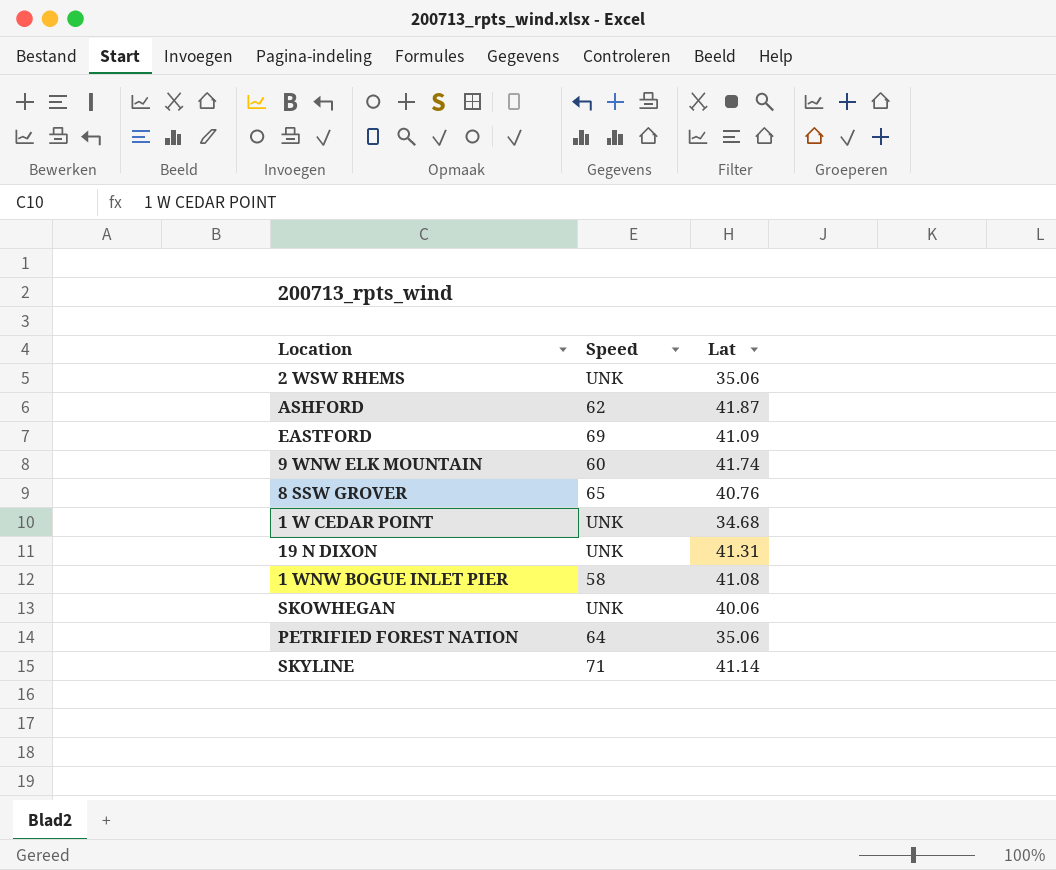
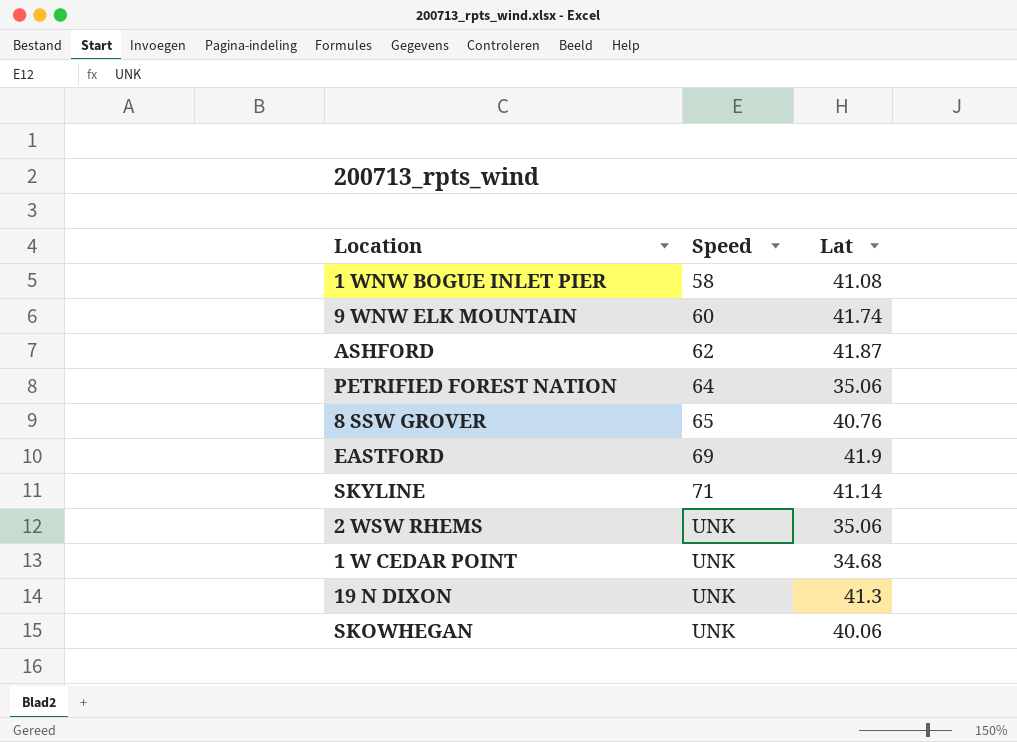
row order: none -> Speed ascending
EASTFORD | Lat: 41.09 -> 41.9
19 N DIXON | Lat: 41.31 -> 41.3

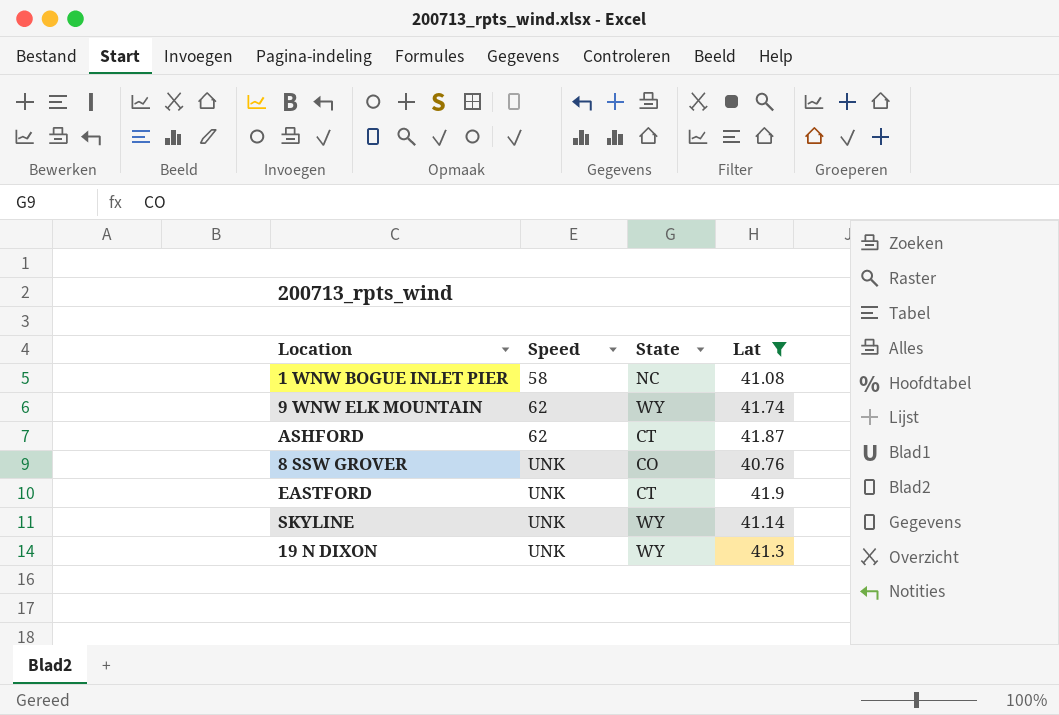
filter: none -> Lat >= 40.76
column State | position: none -> 3
9 WNW ELK MOUNTAIN | Speed: 60 -> 62
8 SSW GROVER | Speed: 65 -> UNK
EASTFORD | Speed: 69 -> UNK
SKYLINE | Speed: 71 -> UNK

